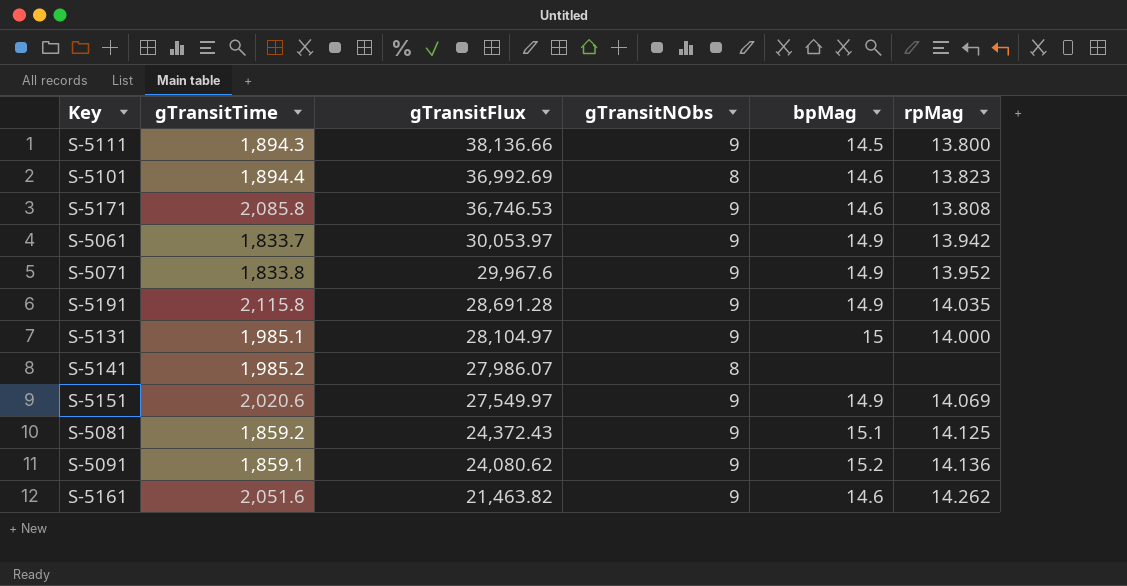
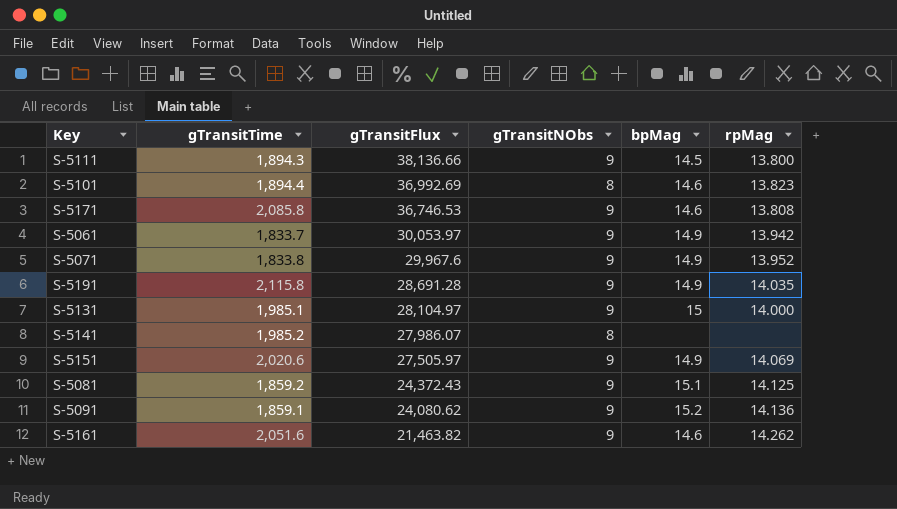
S-5151 | gTransitFlux: 27,549.97 -> 27,505.97

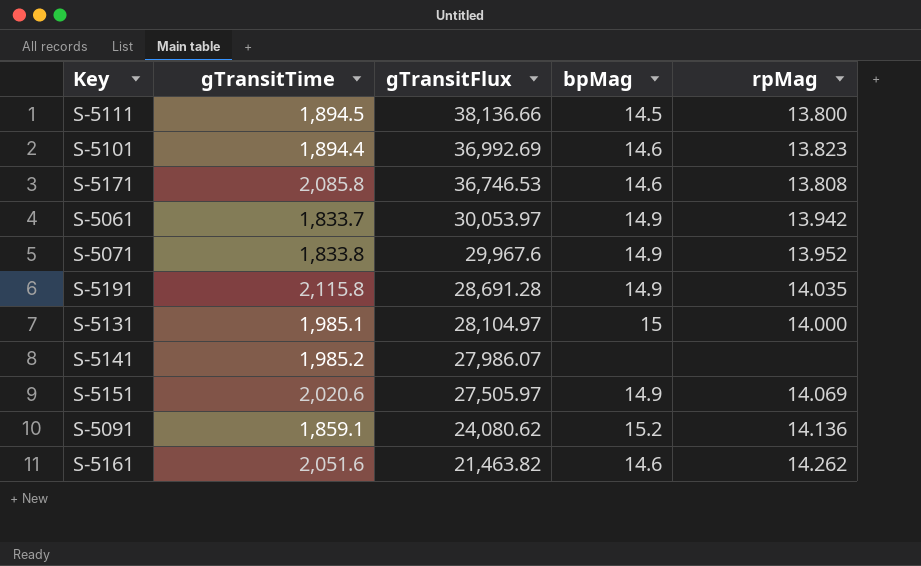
column gTransitNObs | position: 4 -> none
row S-5081: 1,859.2 | 24,372.43 | 9 | 15.1 | 14.125 -> none
S-5111 | gTransitTime: 1,894.3 -> 1,894.5

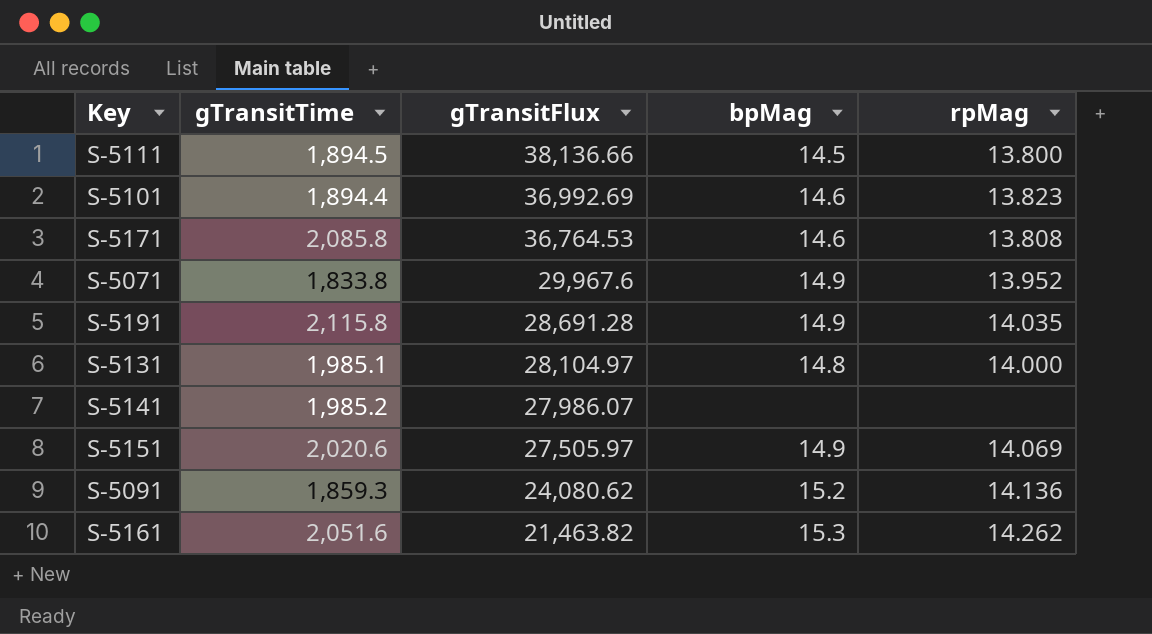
row S-5061: 1,833.7 | 30,053.97 | 14.9 | 13.942 -> none
S-5171 | gTransitFlux: 36,746.53 -> 36,764.53
S-5131 | bpMag: 15 -> 14.8
S-5091 | gTransitTime: 1,859.1 -> 1,859.3
S-5161 | bpMag: 14.6 -> 15.3

